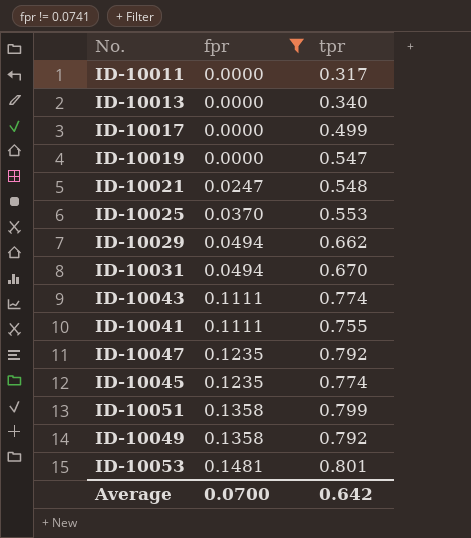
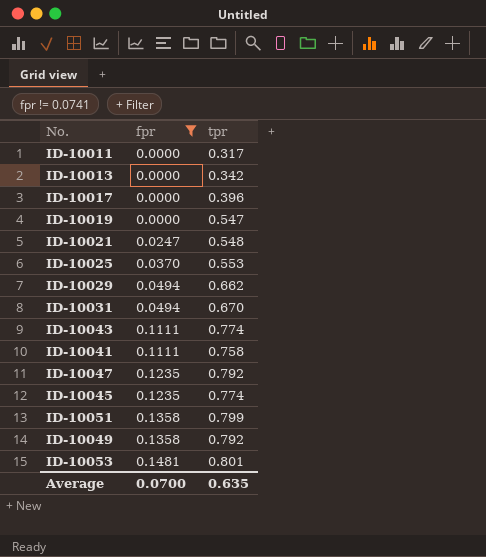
ID-10013 | tpr: 0.340 -> 0.342
ID-10017 | tpr: 0.499 -> 0.396
ID-10041 | tpr: 0.755 -> 0.758
Average | tpr: 0.642 -> 0.635

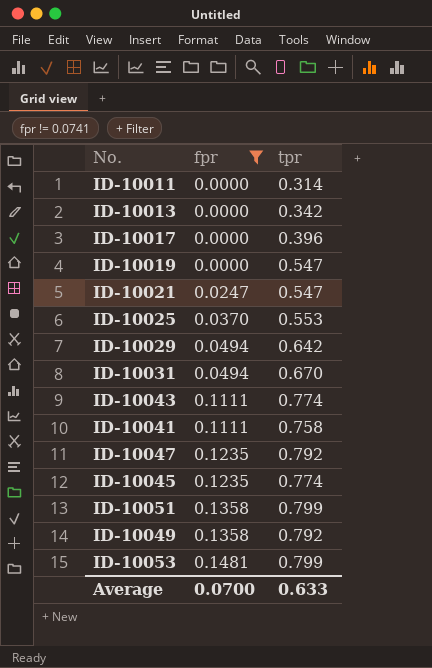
ID-10011 | tpr: 0.317 -> 0.314
ID-10021 | tpr: 0.548 -> 0.547
ID-10029 | tpr: 0.662 -> 0.642
ID-10053 | tpr: 0.801 -> 0.799
Average | tpr: 0.635 -> 0.633

